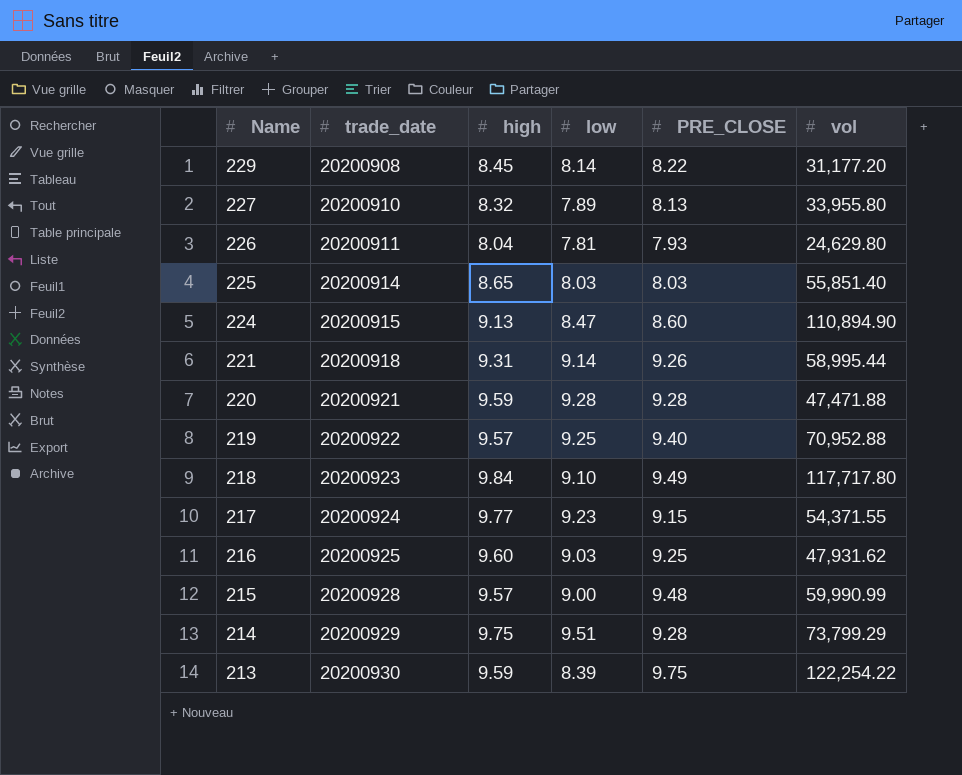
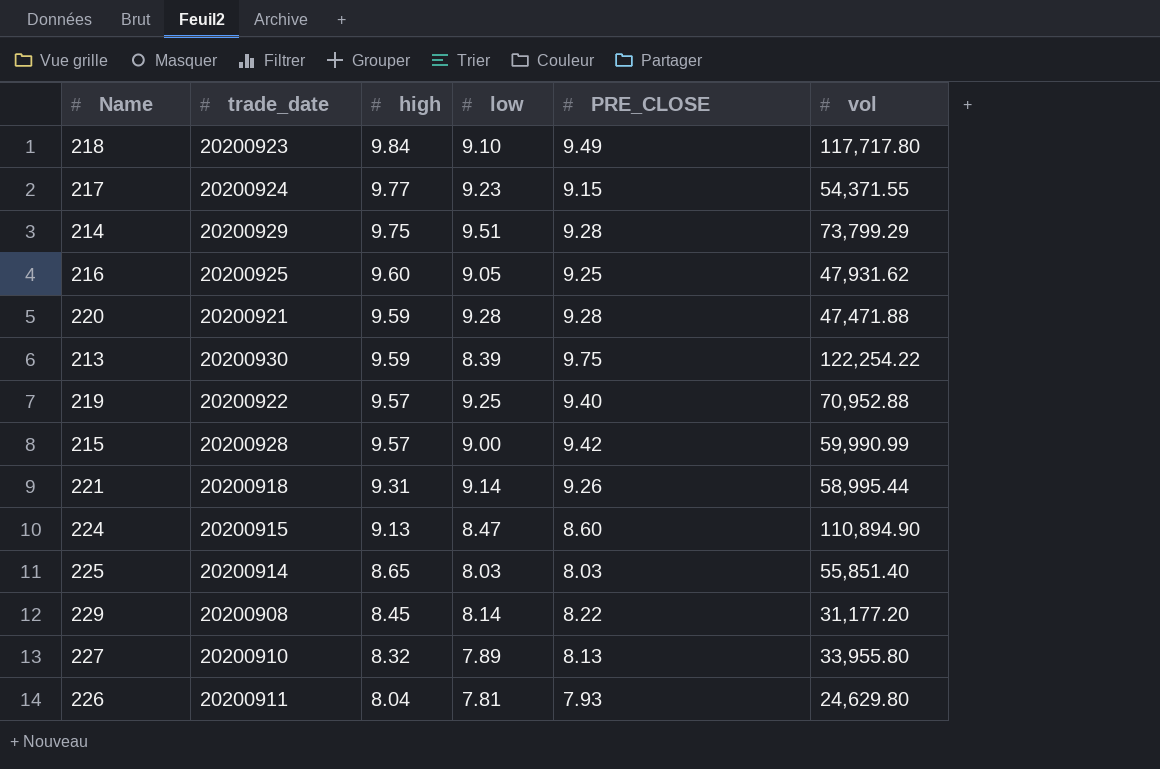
row order: Name descending -> high descending
216 | low: 9.03 -> 9.05
215 | PRE_CLOSE: 9.48 -> 9.42

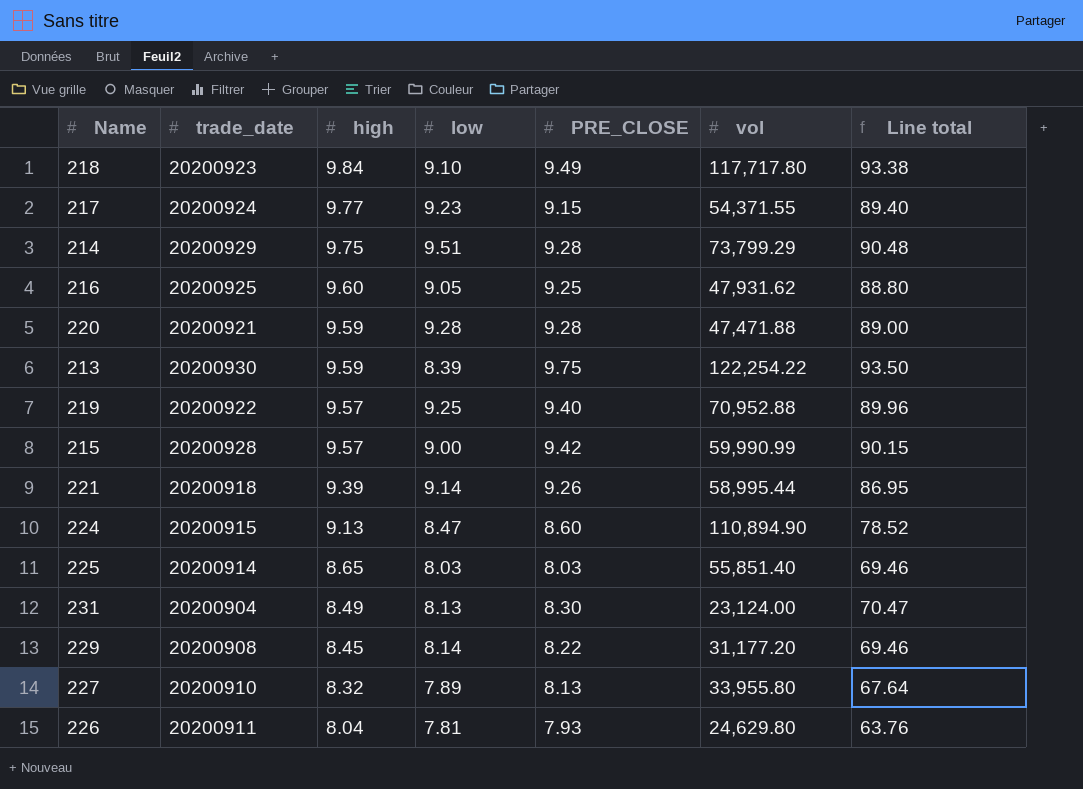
column Line total | formula: none -> [high] * [PRE_CLOSE]
221 | high: 9.31 -> 9.39
row 231: none -> 20200904 | 8.49 | 8.13 | 8.30 | 23,124.00 | 70.47

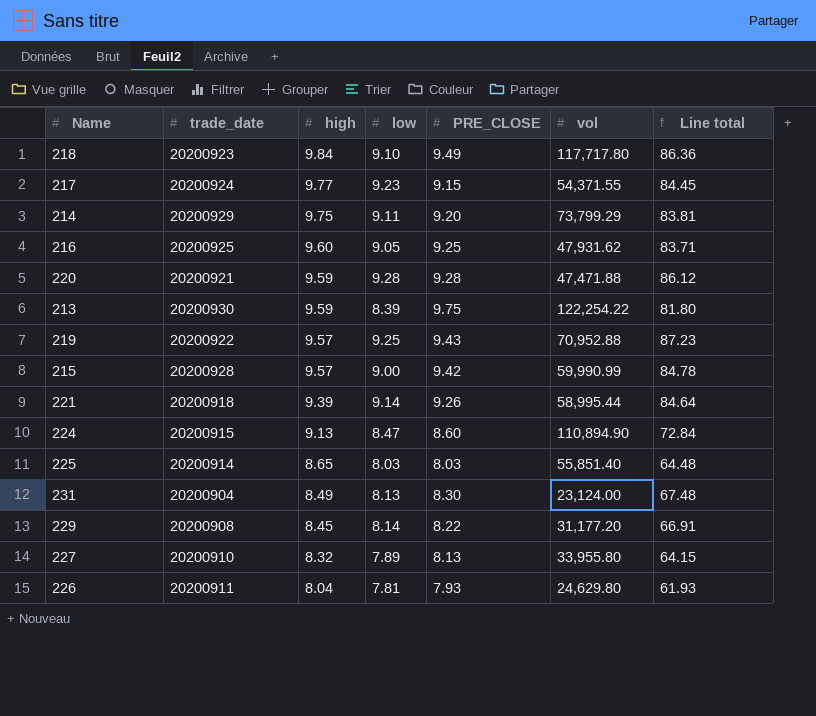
column Line total | formula: [high] * [PRE_CLOSE] -> [low] * [PRE_CLOSE]
214 | low: 9.51 -> 9.11
214 | PRE_CLOSE: 9.28 -> 9.20
219 | PRE_CLOSE: 9.40 -> 9.43

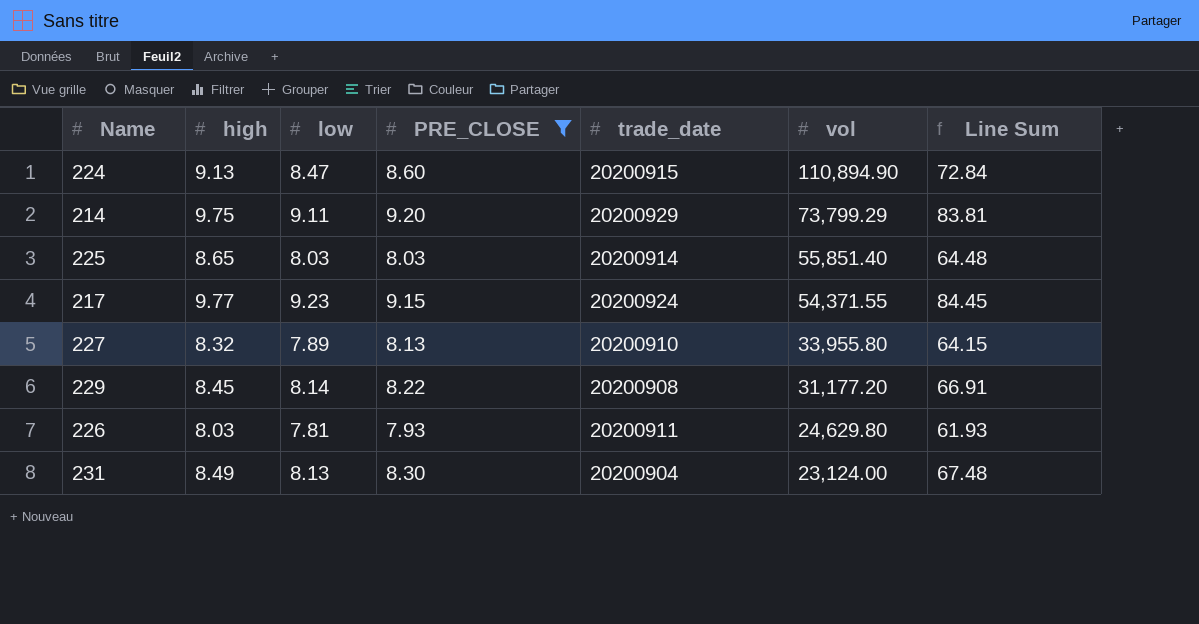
filter: none -> PRE_CLOSE <= 9.20
row order: high descending -> vol descending
column trade_date | position: 2 -> 5
column name: Line total -> Line Sum
226 | high: 8.04 -> 8.03

